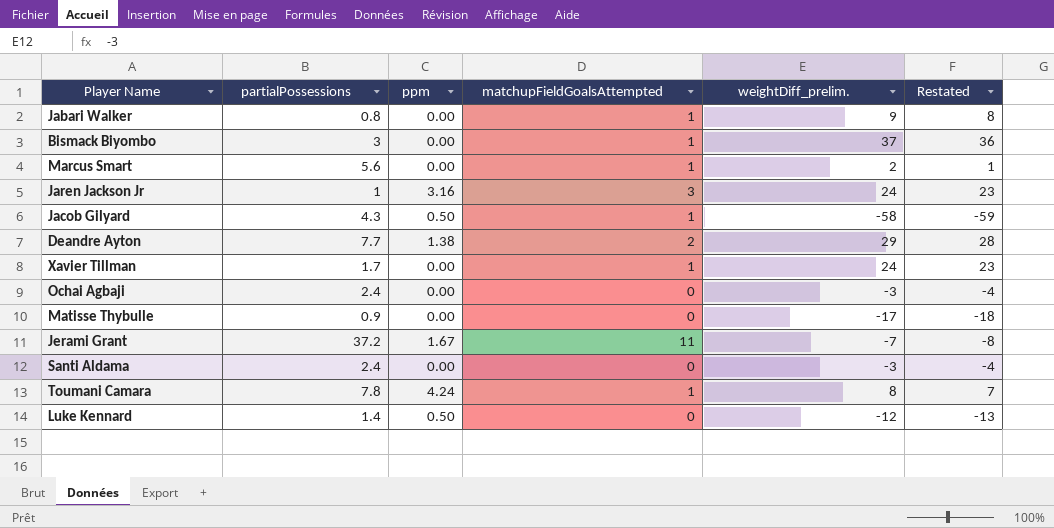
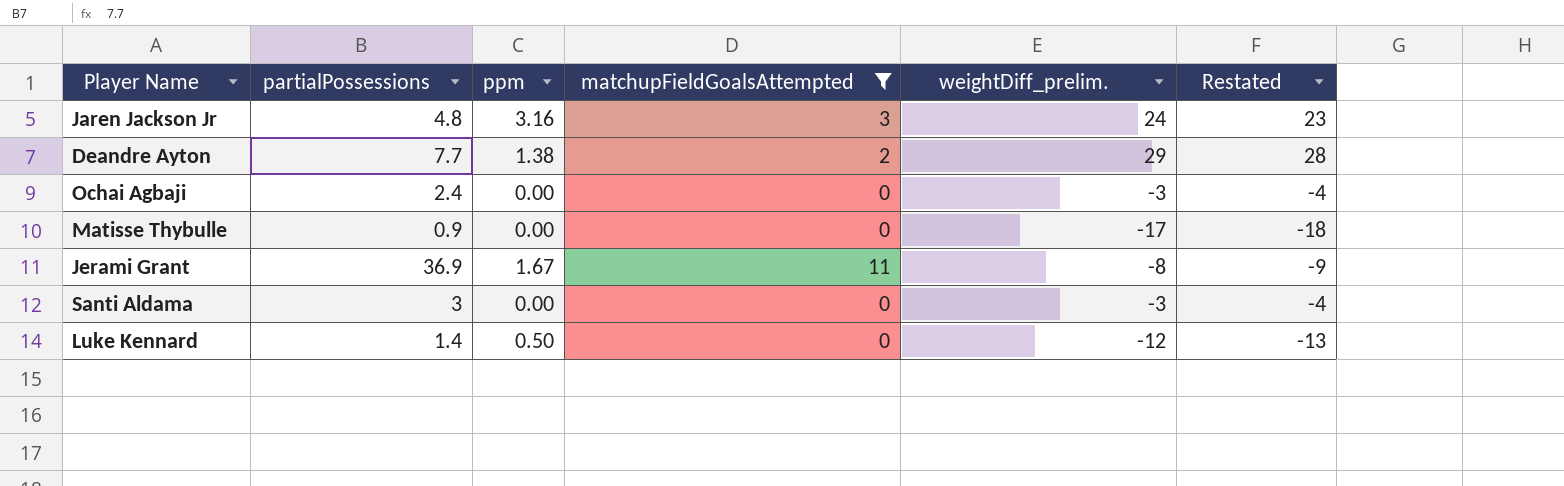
filter: none -> matchupFieldGoalsAttempted != 1
Jaren Jackson Jr | partialPossessions: 1 -> 4.8
Jerami Grant | partialPossessions: 37.2 -> 36.9
Jerami Grant | weightDiff_prelim.: -7 -> -8
Jerami Grant | Restated: -8 -> -9
Santi Aldama | partialPossessions: 2.4 -> 3

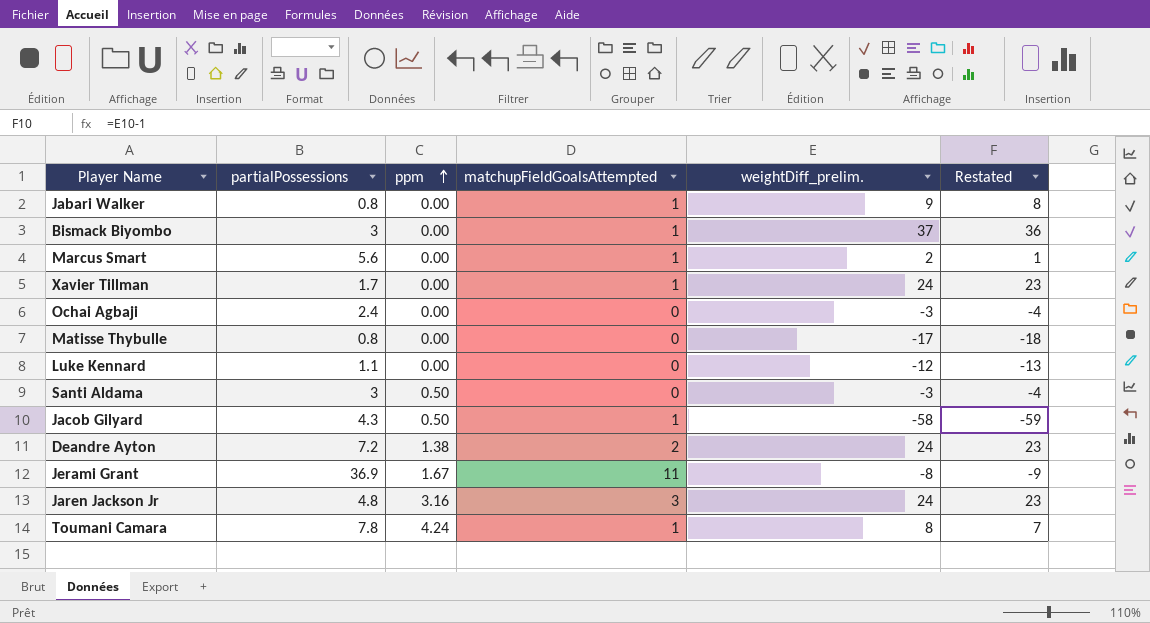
filter: matchupFieldGoalsAttempted != 1 -> none
row order: none -> ppm ascending
Matisse Thybulle | partialPossessions: 0.9 -> 0.8
Luke Kennard | partialPossessions: 1.4 -> 1.1
Luke Kennard | ppm: 0.50 -> 0.00
Santi Aldama | ppm: 0.00 -> 0.50
Deandre Ayton | partialPossessions: 7.7 -> 7.2
Deandre Ayton | weightDiff_prelim.: 29 -> 24
Deandre Ayton | Restated: 28 -> 23

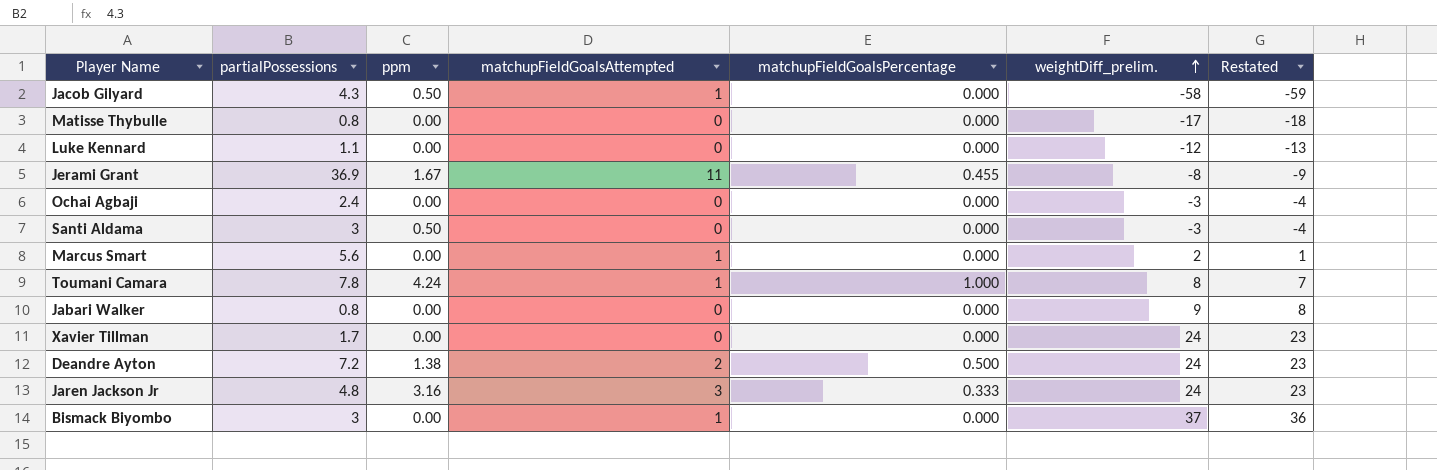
row order: ppm ascending -> weightDiff_prelim. ascending
column matchupFieldGoalsPercentage | position: none -> 5
Jabari Walker | matchupFieldGoalsAttempted: 1 -> 0
Xavier Tillman | matchupFieldGoalsAttempted: 1 -> 0

